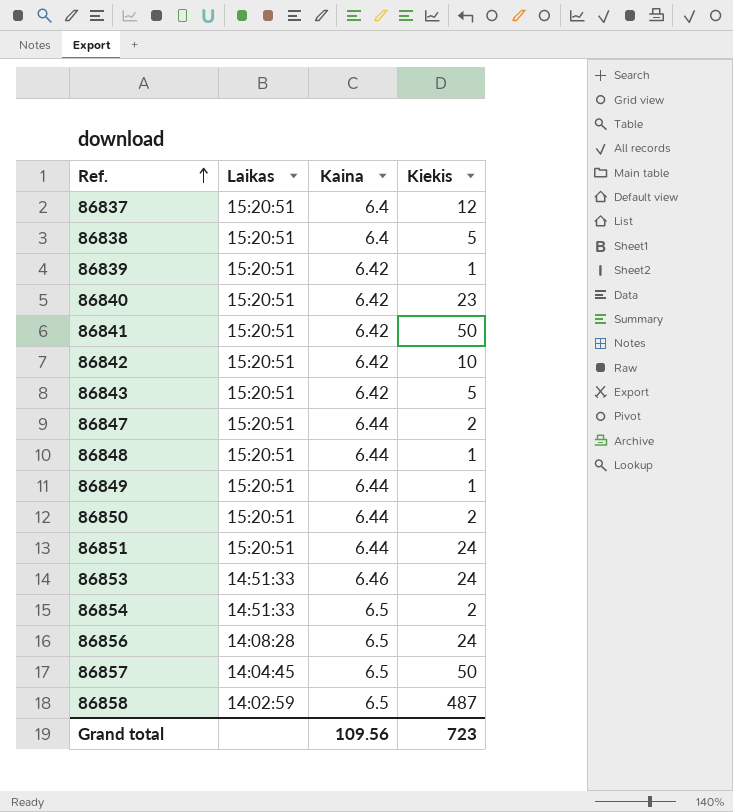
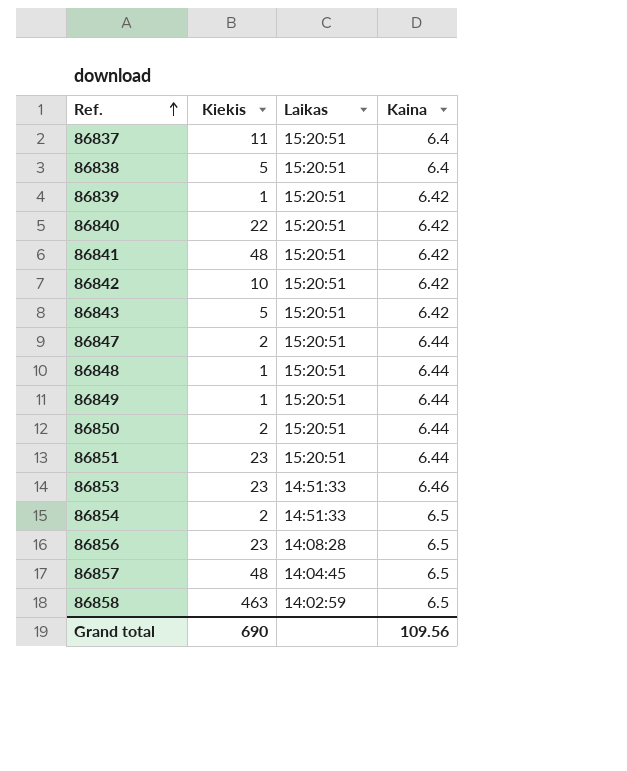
column Kiekis | position: 4 -> 2
86837 | Kiekis: 12 -> 11
86840 | Kiekis: 23 -> 22
86841 | Kiekis: 50 -> 48
86851 | Kiekis: 24 -> 23
86853 | Kiekis: 24 -> 23
86856 | Kiekis: 24 -> 23
86857 | Kiekis: 50 -> 48
86858 | Kiekis: 487 -> 463
Grand total | Kiekis: 723 -> 690

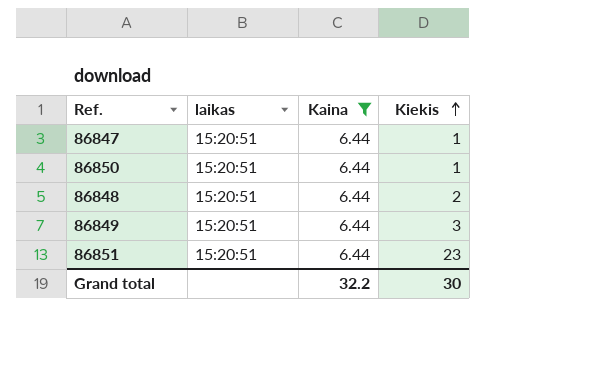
filter: none -> Kaina = 6.44
row order: Ref. ascending -> Kiekis ascending
column name: Laikas -> laikas
column Kiekis | position: 2 -> 4
86847 | Kiekis: 2 -> 1
86850 | Kiekis: 2 -> 1
86848 | Kiekis: 1 -> 2
86849 | Kiekis: 1 -> 3
Grand total | Kaina: 109.56 -> 32.2
Grand total | Kiekis: 690 -> 30

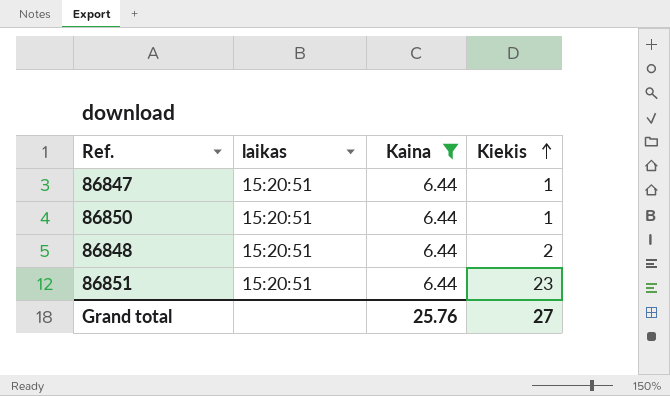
row 86849: 15:20:51 | 6.44 | 3 -> none
Grand total | Kaina: 32.2 -> 25.76
Grand total | Kiekis: 30 -> 27

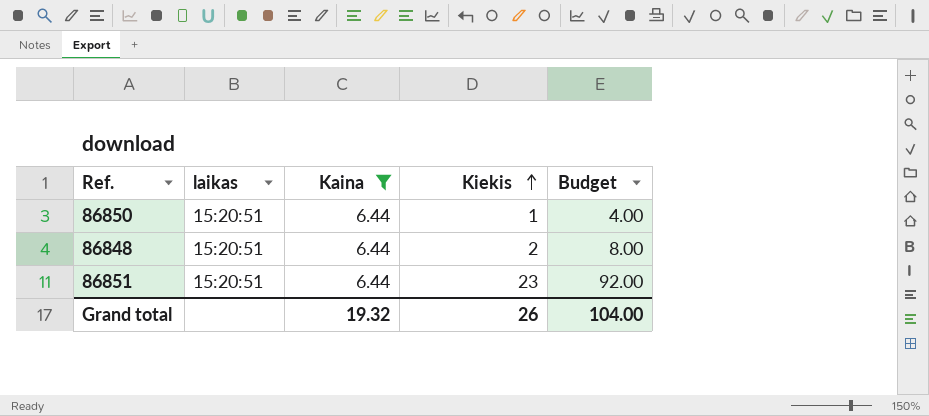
column Budget | formula: none -> [Kiekis] * 4
row 86847: 15:20:51 | 6.44 | 1 -> none
Grand total | Kaina: 25.76 -> 19.32
Grand total | Kiekis: 27 -> 26

